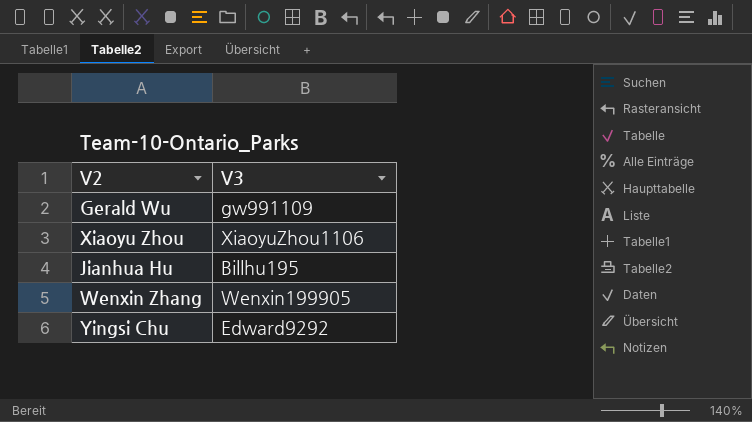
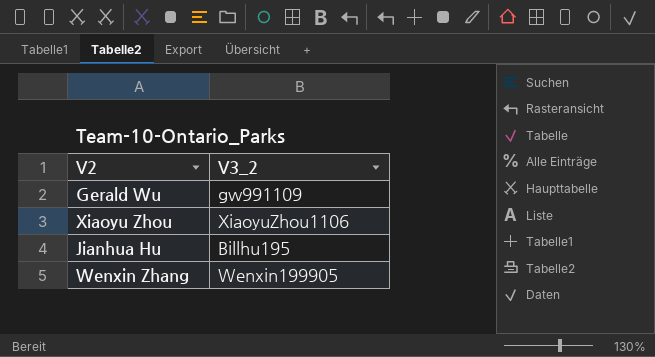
column name: V3 -> V3_2
row Yingsi Chu: Edward9292 -> none

